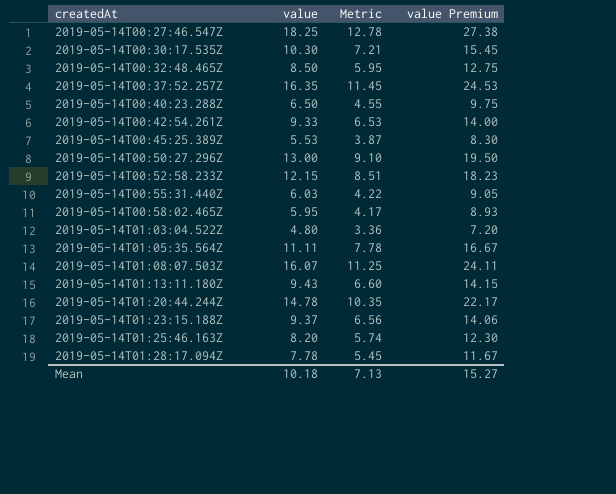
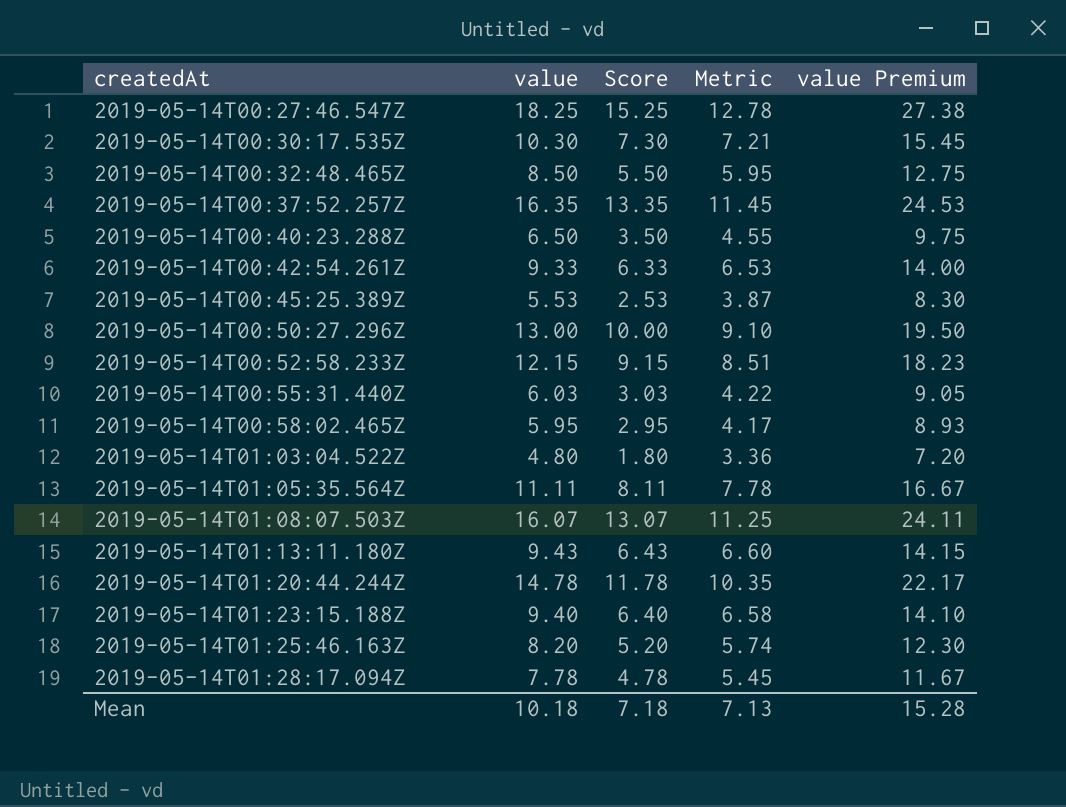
column Score | formula: none -> [value] - 3
2019-05-14T01:23:15.188Z | value: 9.37 -> 9.40
2019-05-14T01:23:15.188Z | Metric: 6.56 -> 6.58
2019-05-14T01:23:15.188Z | value Premium: 14.06 -> 14.10
Mean | value Premium: 15.27 -> 15.28

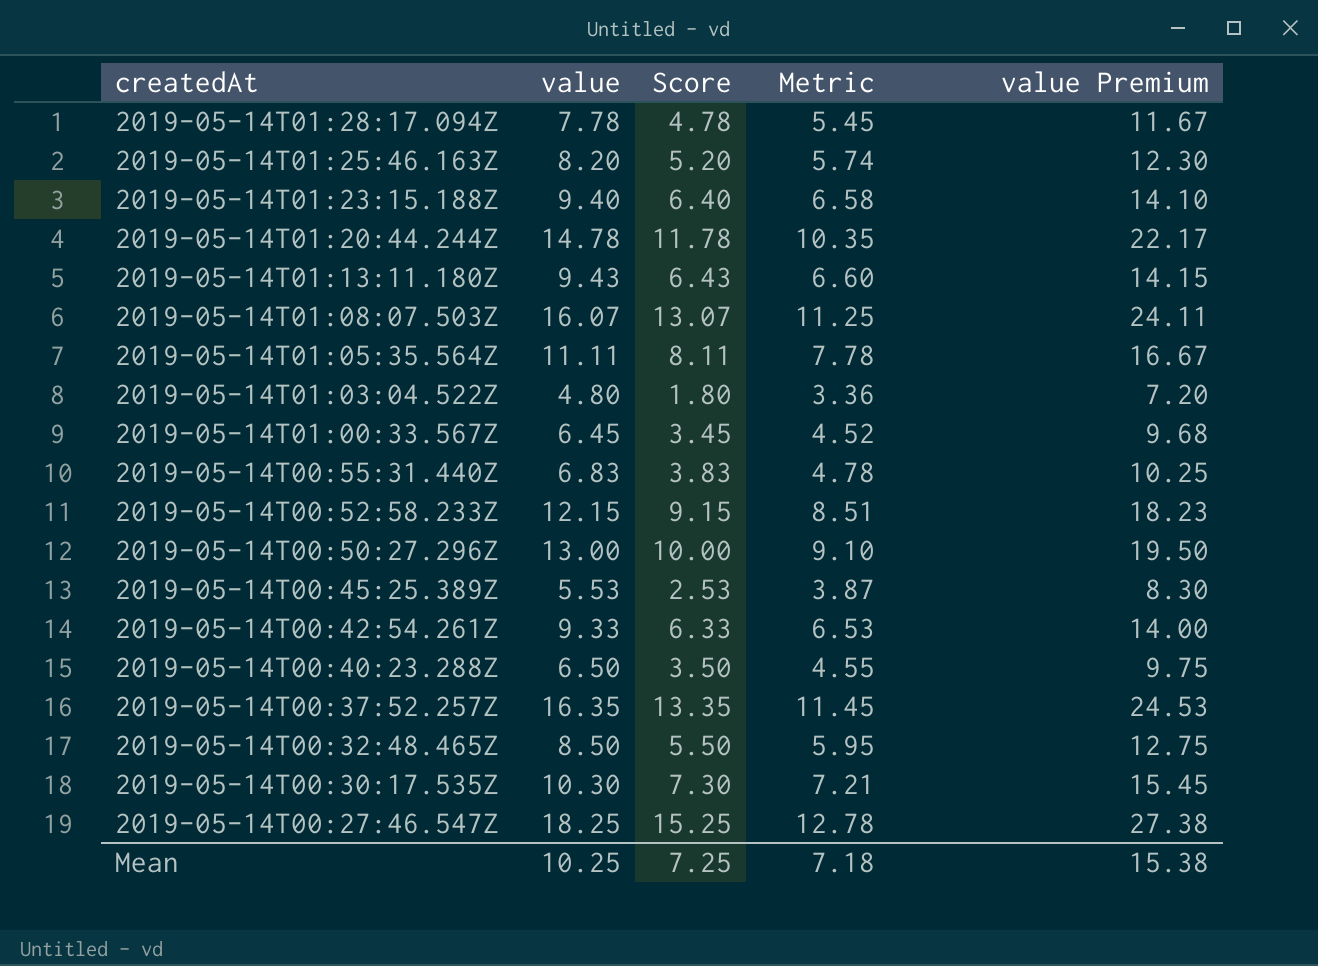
row order: createdAt ascending -> createdAt descending
row 2019-05-14T00:58:02.465Z: 5.95 | 2.95 | 4.17 | 8.93 -> none
row 2019-05-14T01:00:33.567Z: none -> 6.45 | 3.45 | 4.52 | 9.68
2019-05-14T00:55:31.440Z | value: 6.03 -> 6.83
2019-05-14T00:55:31.440Z | Score: 3.03 -> 3.83
2019-05-14T00:55:31.440Z | Metric: 4.22 -> 4.78
2019-05-14T00:55:31.440Z | value Premium: 9.05 -> 10.25
Mean | value: 10.18 -> 10.25
Mean | Score: 7.18 -> 7.25
Mean | Metric: 7.13 -> 7.18
Mean | value Premium: 15.28 -> 15.38

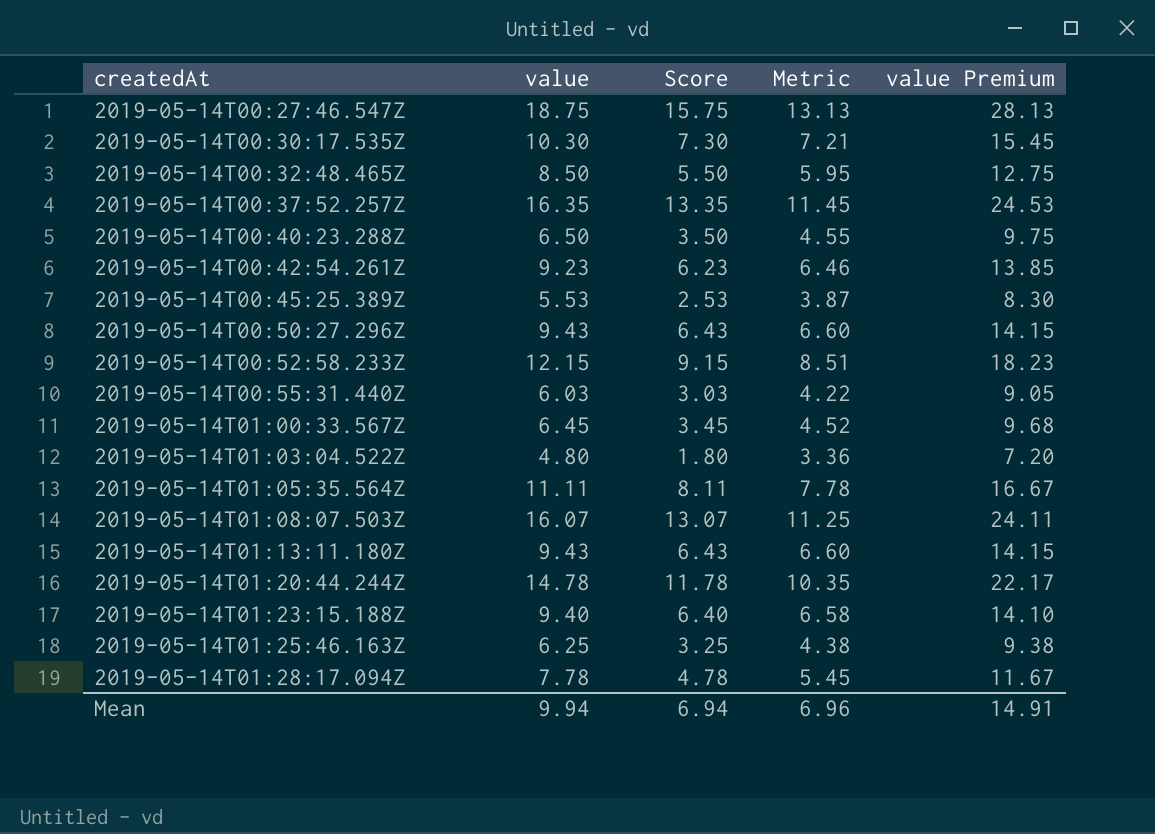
row order: createdAt descending -> createdAt ascending
2019-05-14T00:27:46.547Z | value: 18.25 -> 18.75
2019-05-14T00:27:46.547Z | Score: 15.25 -> 15.75
2019-05-14T00:27:46.547Z | Metric: 12.78 -> 13.13
2019-05-14T00:27:46.547Z | value Premium: 27.38 -> 28.13
2019-05-14T00:42:54.261Z | value: 9.33 -> 9.23
2019-05-14T00:42:54.261Z | Score: 6.33 -> 6.23
2019-05-14T00:42:54.261Z | Metric: 6.53 -> 6.46
2019-05-14T00:42:54.261Z | value Premium: 14.00 -> 13.85
2019-05-14T00:50:27.296Z | value: 13.00 -> 9.43
2019-05-14T00:50:27.296Z | Score: 10.00 -> 6.43
2019-05-14T00:50:27.296Z | Metric: 9.10 -> 6.60
2019-05-14T00:50:27.296Z | value Premium: 19.50 -> 14.15
2019-05-14T00:55:31.440Z | value: 6.83 -> 6.03
2019-05-14T00:55:31.440Z | Score: 3.83 -> 3.03
2019-05-14T00:55:31.440Z | Metric: 4.78 -> 4.22
2019-05-14T00:55:31.440Z | value Premium: 10.25 -> 9.05
2019-05-14T01:25:46.163Z | value: 8.20 -> 6.25
2019-05-14T01:25:46.163Z | Score: 5.20 -> 3.25
2019-05-14T01:25:46.163Z | Metric: 5.74 -> 4.38
2019-05-14T01:25:46.163Z | value Premium: 12.30 -> 9.38
Mean | value: 10.25 -> 9.94
Mean | Score: 7.25 -> 6.94
Mean | Metric: 7.18 -> 6.96
Mean | value Premium: 15.38 -> 14.91

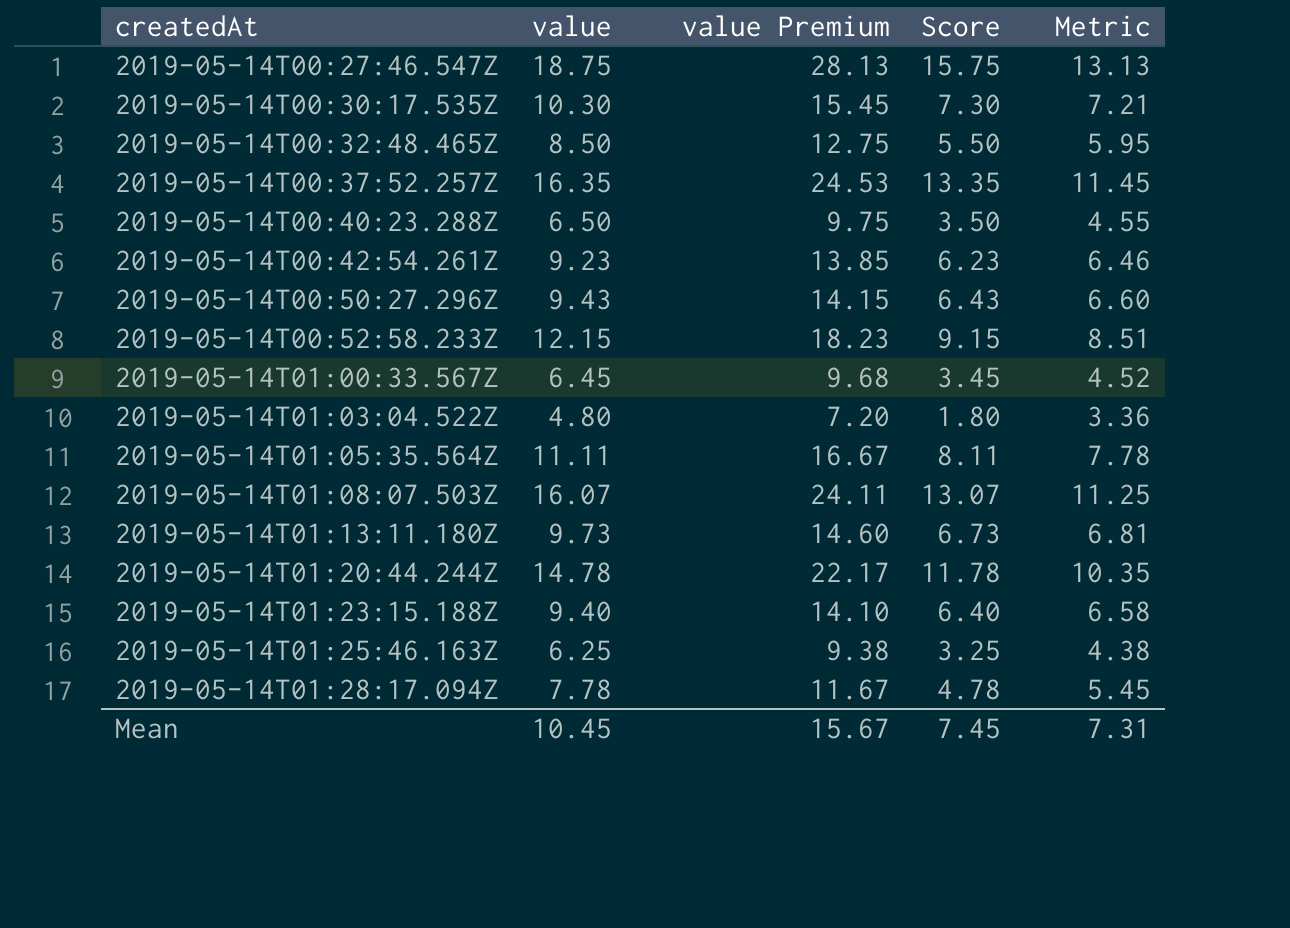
column value Premium | position: 5 -> 3
row 2019-05-14T00:45:25.389Z: 5.53 | 2.53 | 3.87 | 8.30 -> none
row 2019-05-14T00:55:31.440Z: 6.03 | 3.03 | 4.22 | 9.05 -> none
2019-05-14T01:13:11.180Z | value: 9.43 -> 9.73
2019-05-14T01:13:11.180Z | value Premium: 14.15 -> 14.60
2019-05-14T01:13:11.180Z | Score: 6.43 -> 6.73
2019-05-14T01:13:11.180Z | Metric: 6.60 -> 6.81
Mean | value: 9.94 -> 10.45
Mean | value Premium: 14.91 -> 15.67
Mean | Score: 6.94 -> 7.45
Mean | Metric: 6.96 -> 7.31

